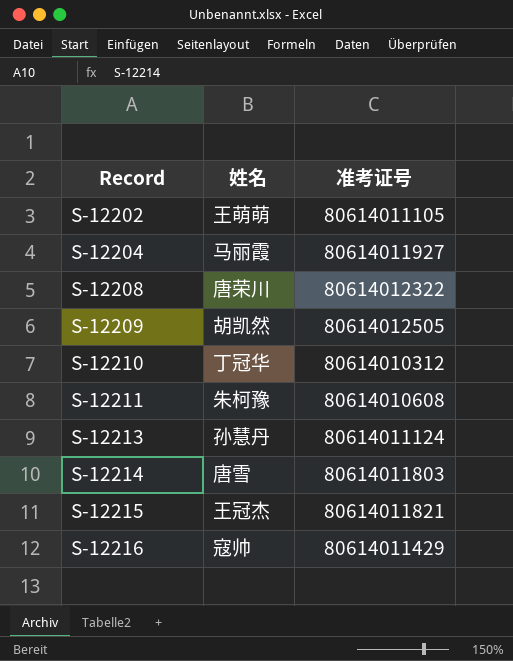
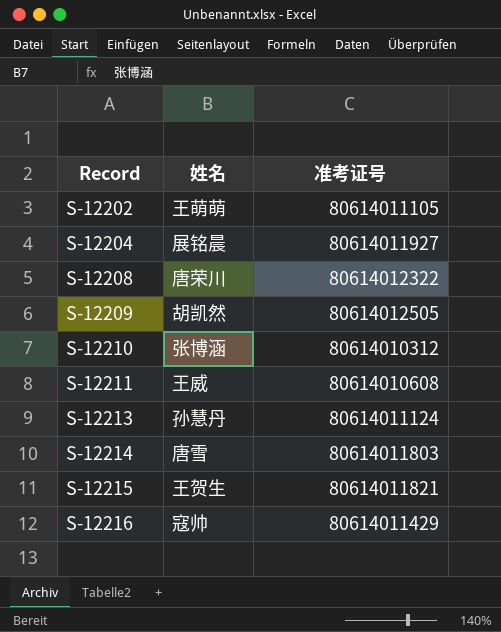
S-12204 | 姓名: 马丽霞 -> 展铭晨
S-12210 | 姓名: 丁冠华 -> 张博涵
S-12211 | 姓名: 朱柯豫 -> 王威
S-12215 | 姓名: 王冠杰 -> 王贺生

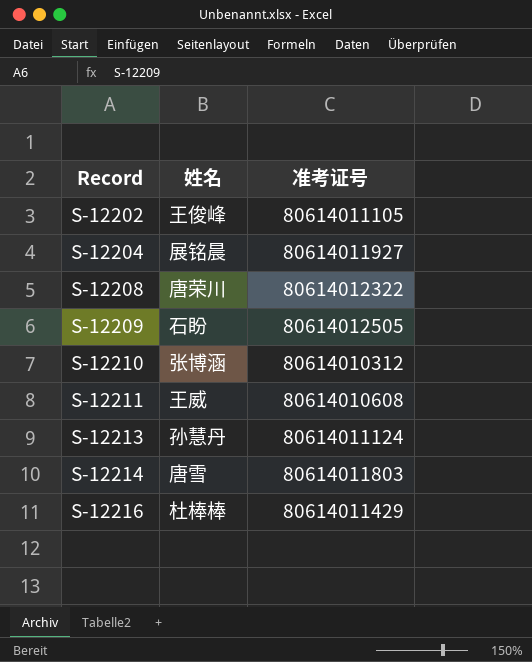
row S-12215: 王贺生 | 80614011821 -> none
S-12202 | 姓名: 王萌萌 -> 王俊峰
S-12209 | 姓名: 胡凯然 -> 石盼
S-12216 | 姓名: 寇帅 -> 杜棒棒

